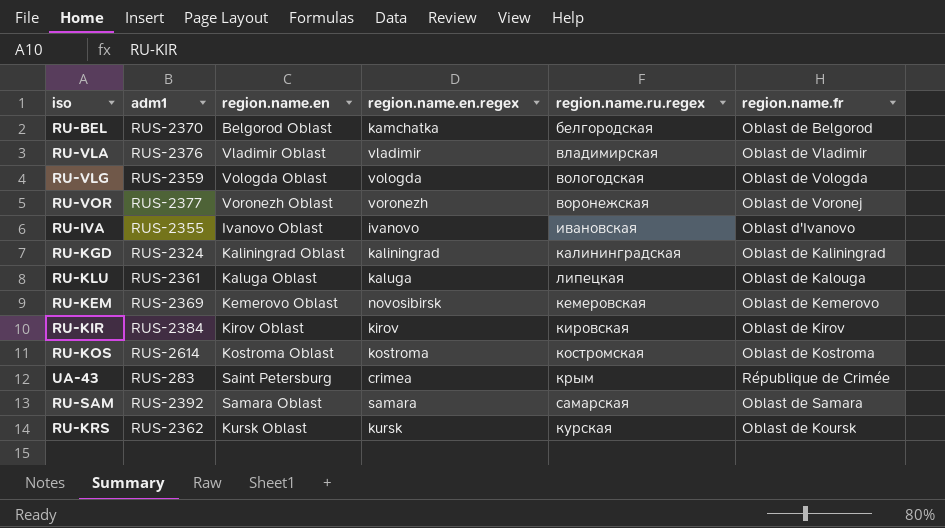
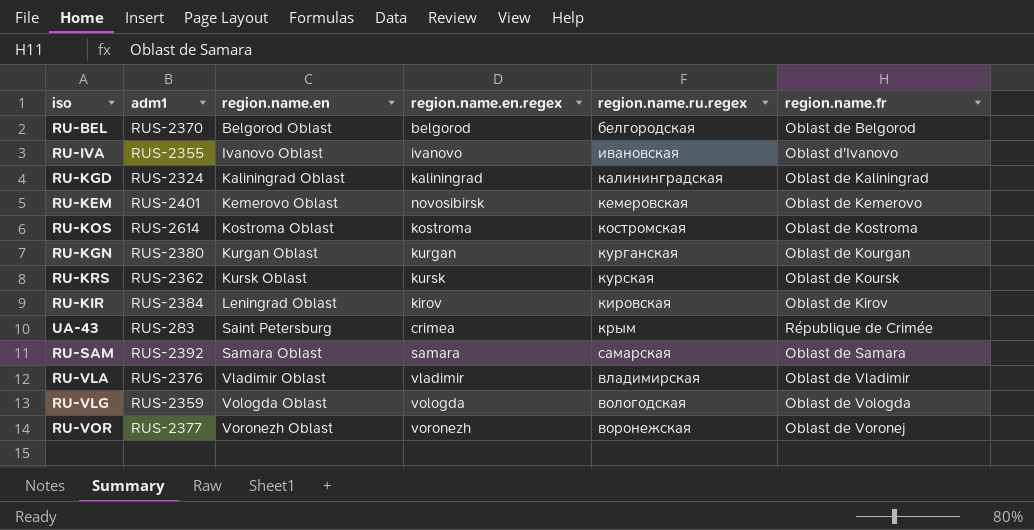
row order: none -> region.name.en ascending
row RU-KLU: RUS-2361 | Kaluga Oblast | kaluga | липецкая | Oblast de Kalouga -> none
RU-BEL | region.name.en.regex: kamchatka -> belgorod
RU-KEM | adm1: RUS-2369 -> RUS-2401
row RU-KGN: none -> RUS-2380 | Kurgan Oblast | kurgan | курганская | Oblast de Kourgan
RU-KIR | region.name.en: Kirov Oblast -> Leningrad Oblast

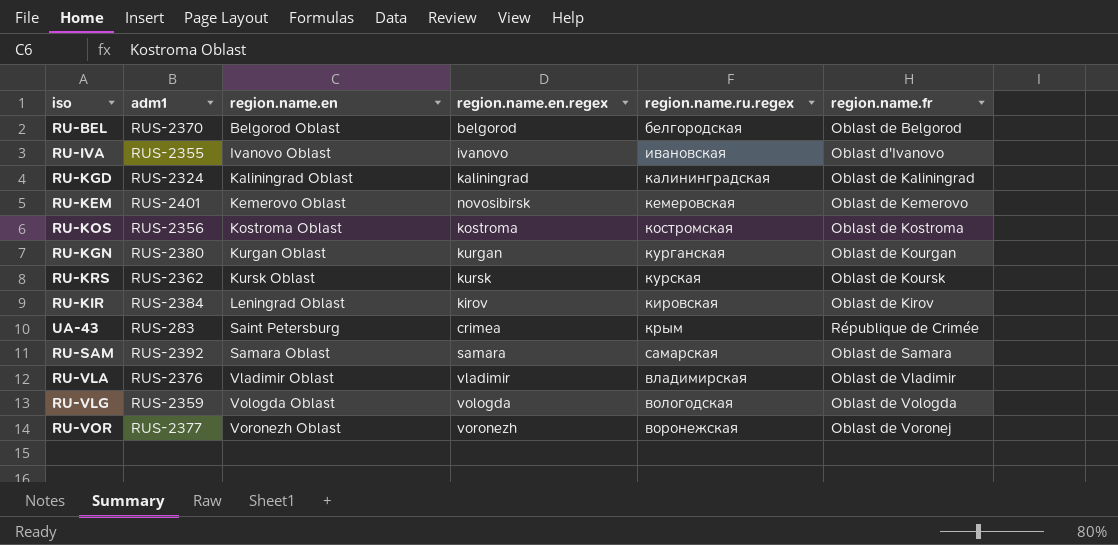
RU-KOS | adm1: RUS-2614 -> RUS-2356

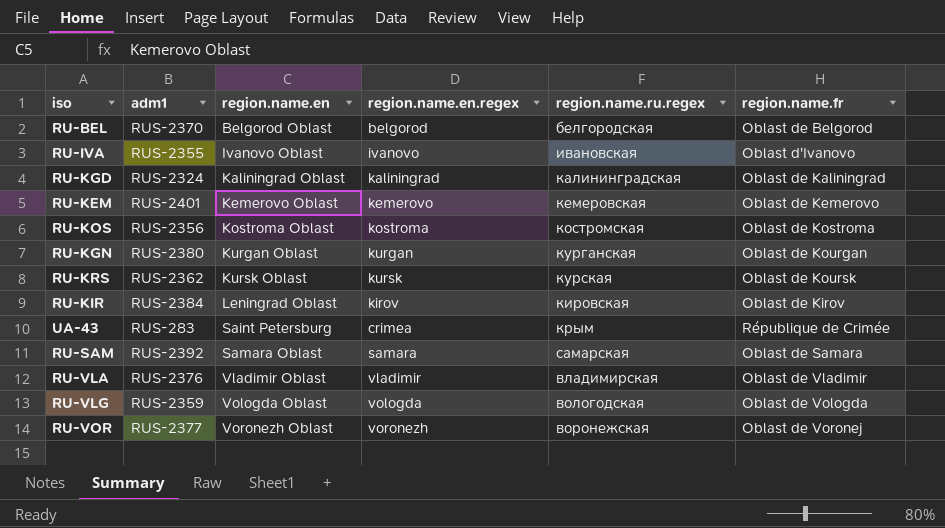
RU-KEM | region.name.en.regex: novosibirsk -> kemerovo

